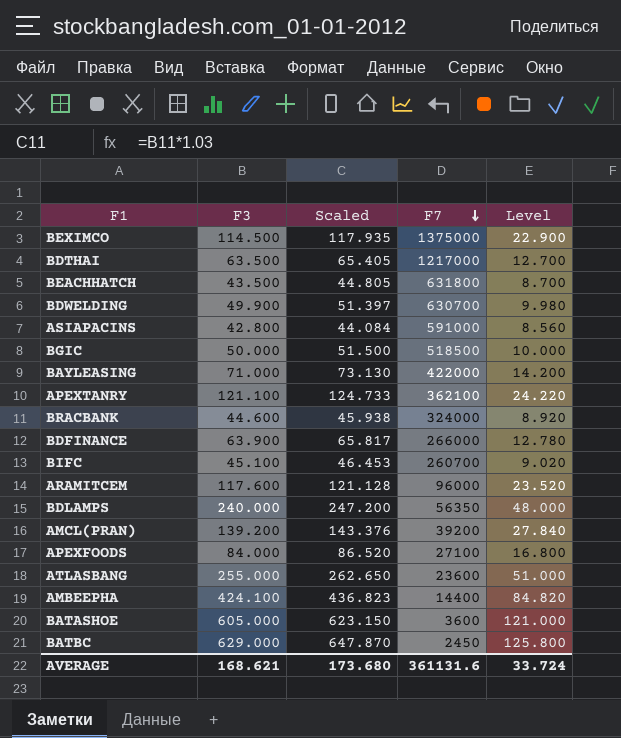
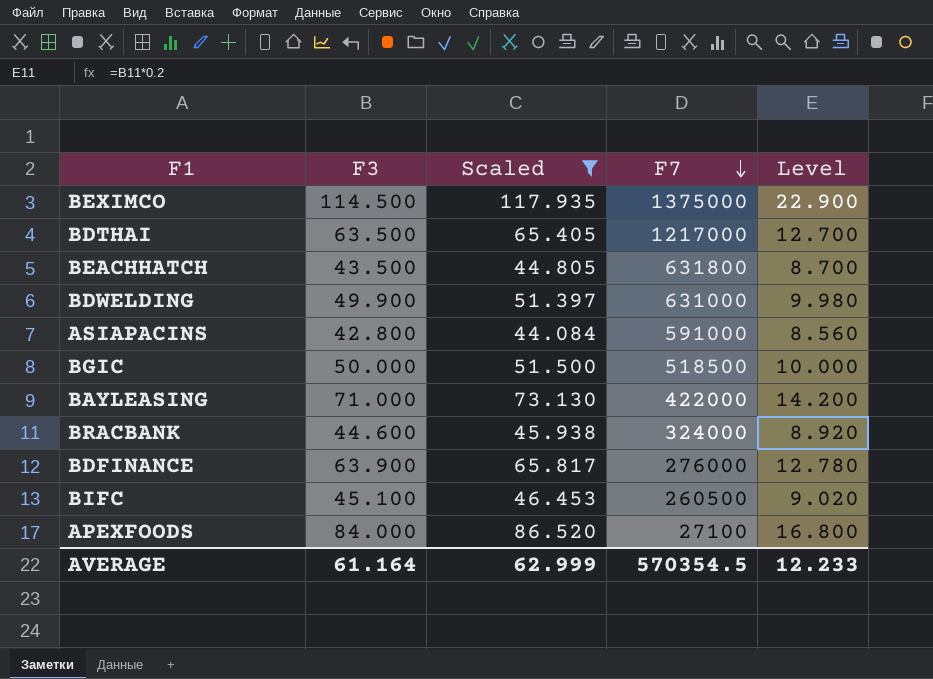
filter: none -> Scaled <= 117.935
BDWELDING | F7: 630700 -> 631000
BDFINANCE | F7: 266000 -> 276000
BIFC | F7: 260700 -> 260500
AVERAGE | F3: 168.621 -> 61.164
AVERAGE | Scaled: 173.680 -> 62.999
AVERAGE | F7: 361131.6 -> 570354.5
AVERAGE | Level: 33.724 -> 12.233

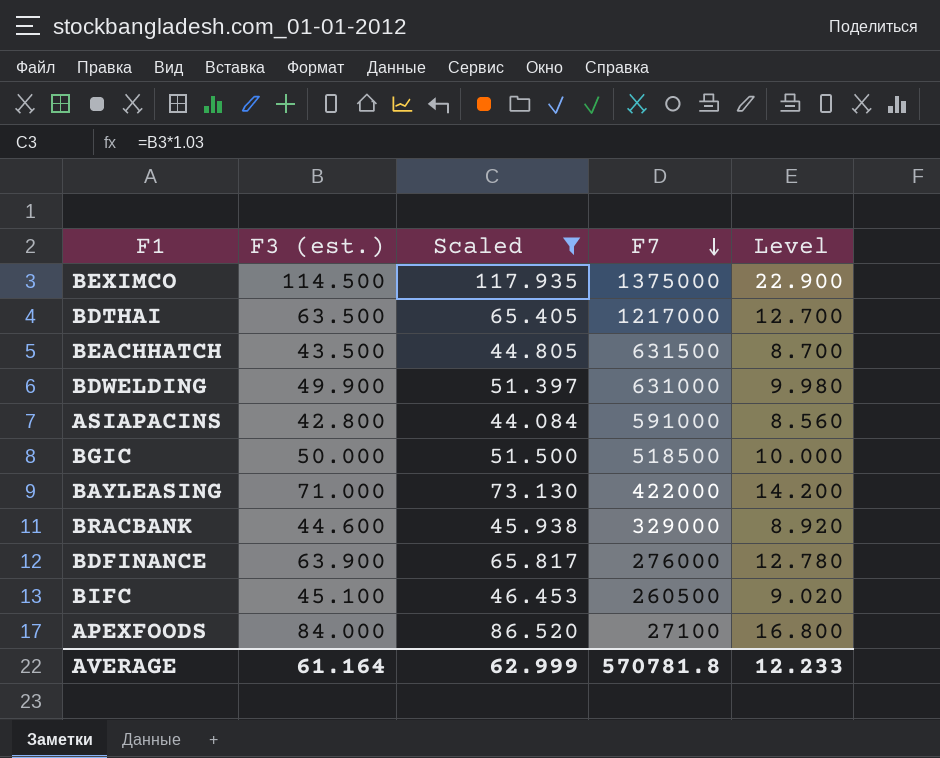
column name: F3 -> F3 (est.)
BEACHHATCH | F7: 631800 -> 631500
BRACBANK | F7: 324000 -> 329000
AVERAGE | F7: 570354.5 -> 570781.8

